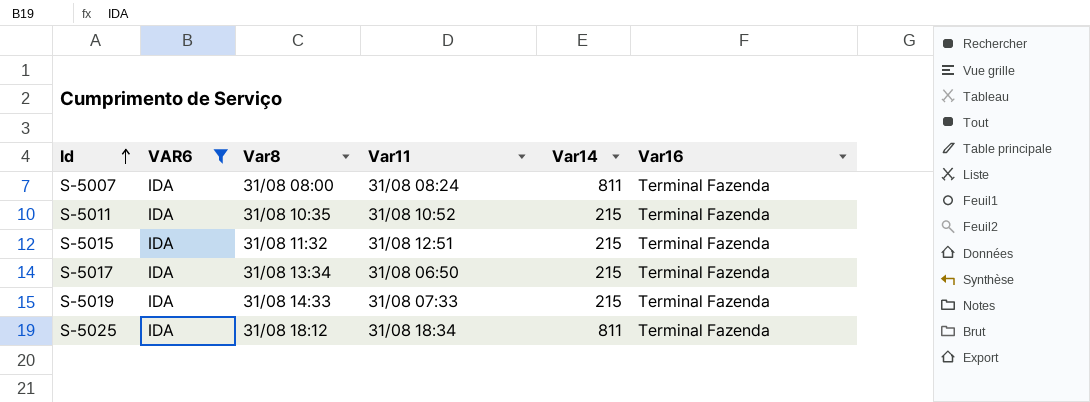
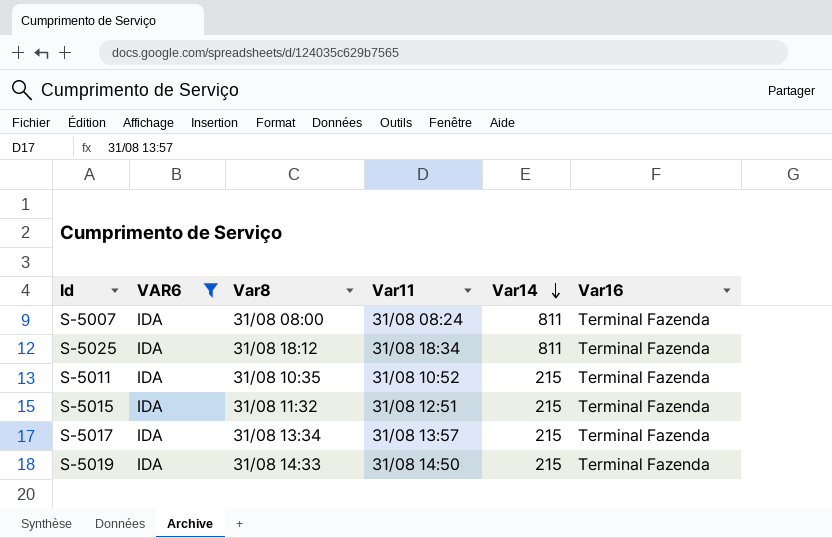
row order: Id ascending -> Var14 descending
S-5017 | Var11: 31/08 06:50 -> 31/08 13:57
S-5019 | Var11: 31/08 07:33 -> 31/08 14:50

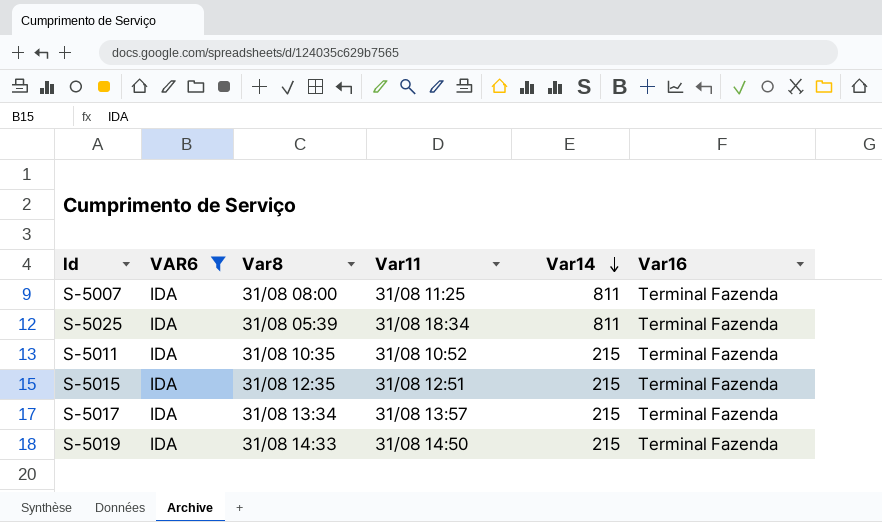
S-5007 | Var11: 31/08 08:24 -> 31/08 11:25
S-5025 | Var8: 31/08 18:12 -> 31/08 05:39
S-5015 | Var8: 31/08 11:32 -> 31/08 12:35

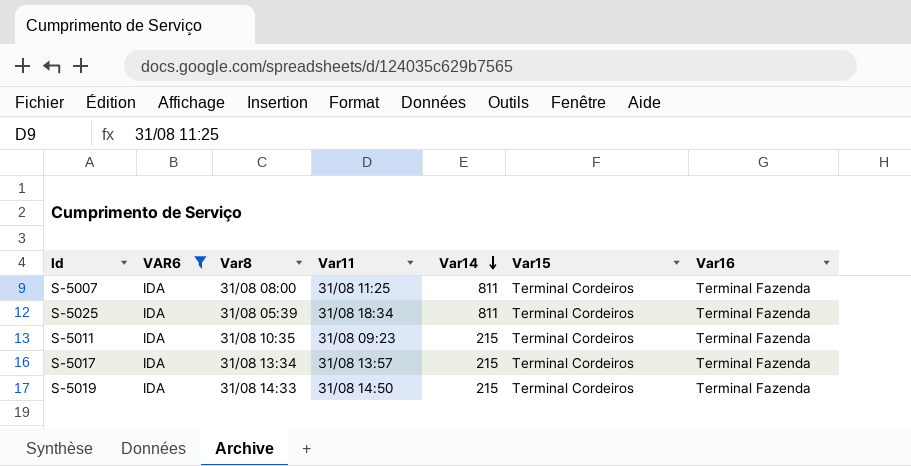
column Var15 | position: none -> 6
row S-5015: IDA | 31/08 12:35 | 31/08 12:51 | 215 | Terminal Fazenda -> none
S-5011 | Var11: 31/08 10:52 -> 31/08 09:23

